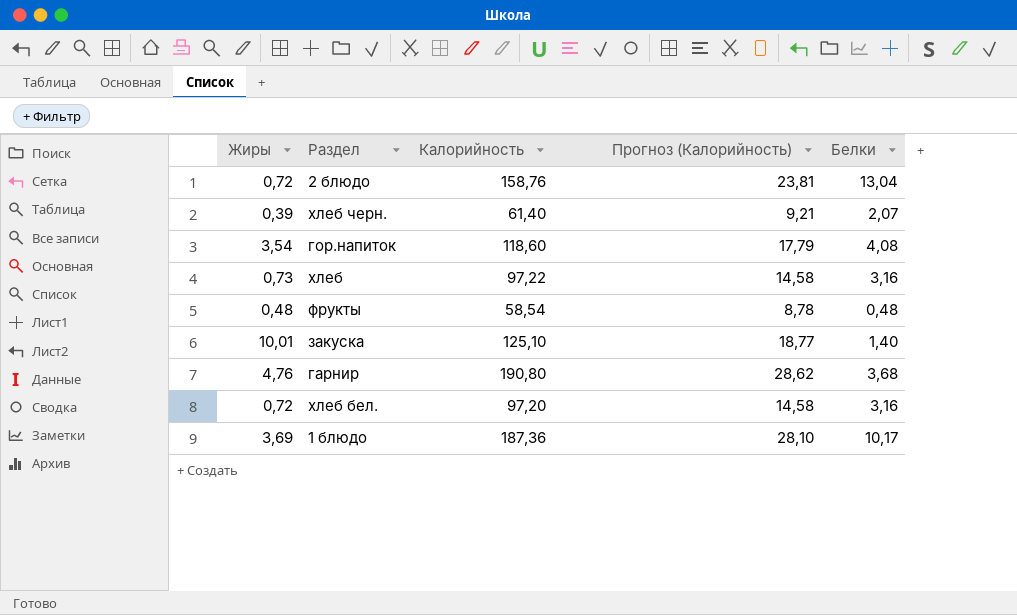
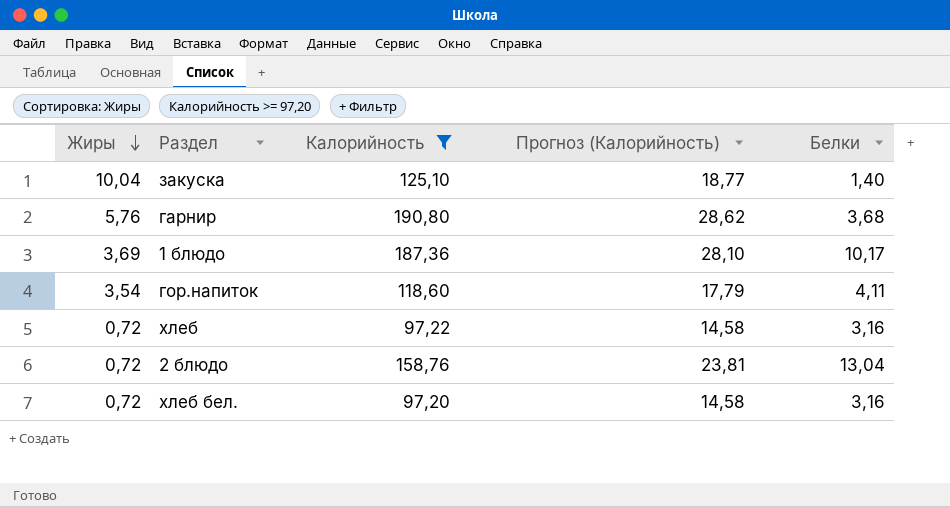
filter: none -> Калорийность >= 97,20
row order: none -> Жиры descending
закуска | Жиры: 10,01 -> 10,04
гарнир | Жиры: 4,76 -> 5,76
гор.напиток | Белки: 4,08 -> 4,11
хлеб | Жиры: 0,73 -> 0,72

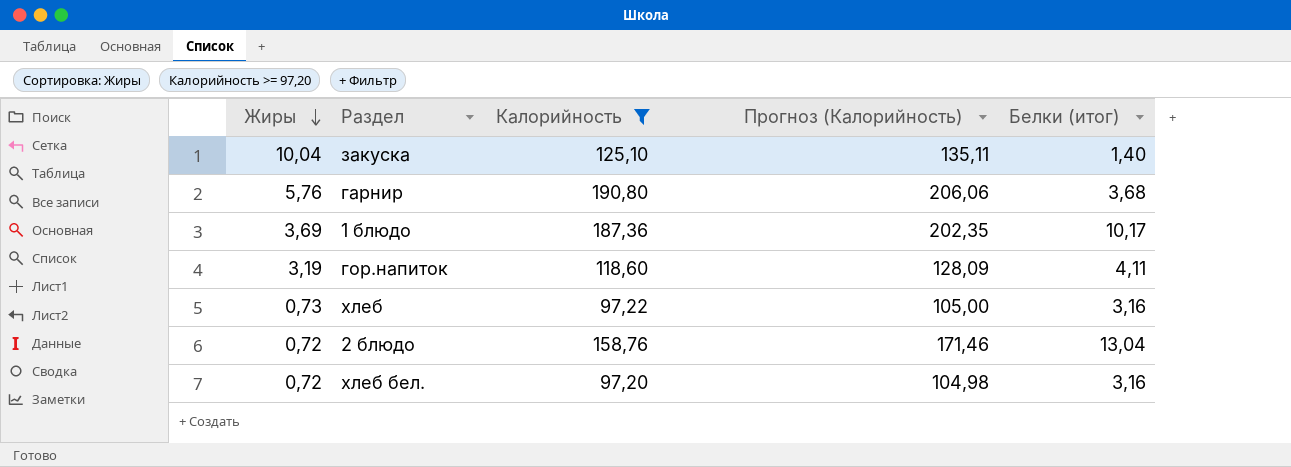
column Прогноз (Калорийность) | formula: [Калорийность] * 0,15 -> [Калорийность] * 1,08
column name: Белки -> Белки (итог)
гор.напиток | Жиры: 3,54 -> 3,19
хлеб | Жиры: 0,72 -> 0,73

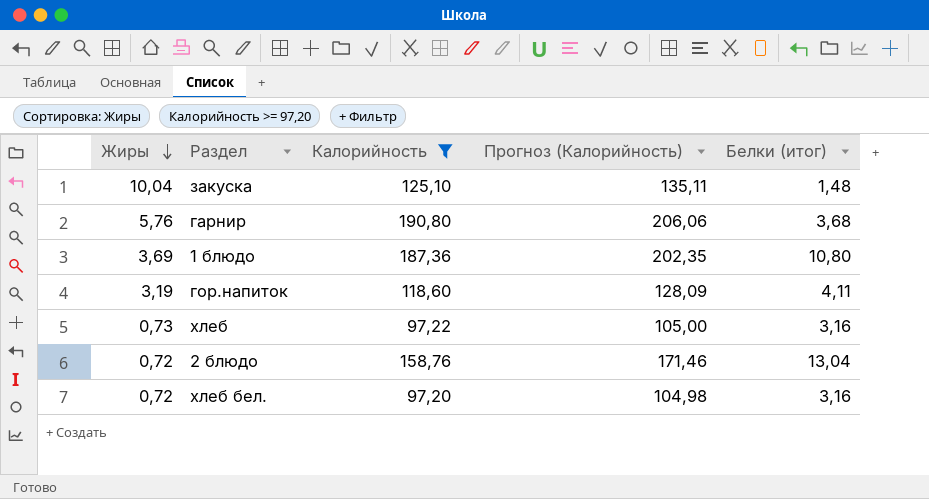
закуска | Белки (итог): 1,40 -> 1,48
1 блюдо | Белки (итог): 10,17 -> 10,80

